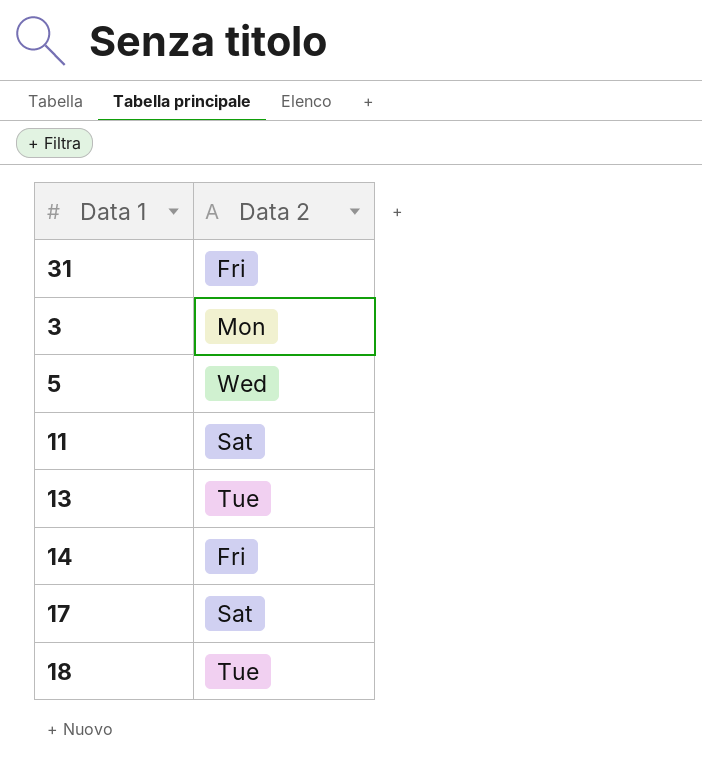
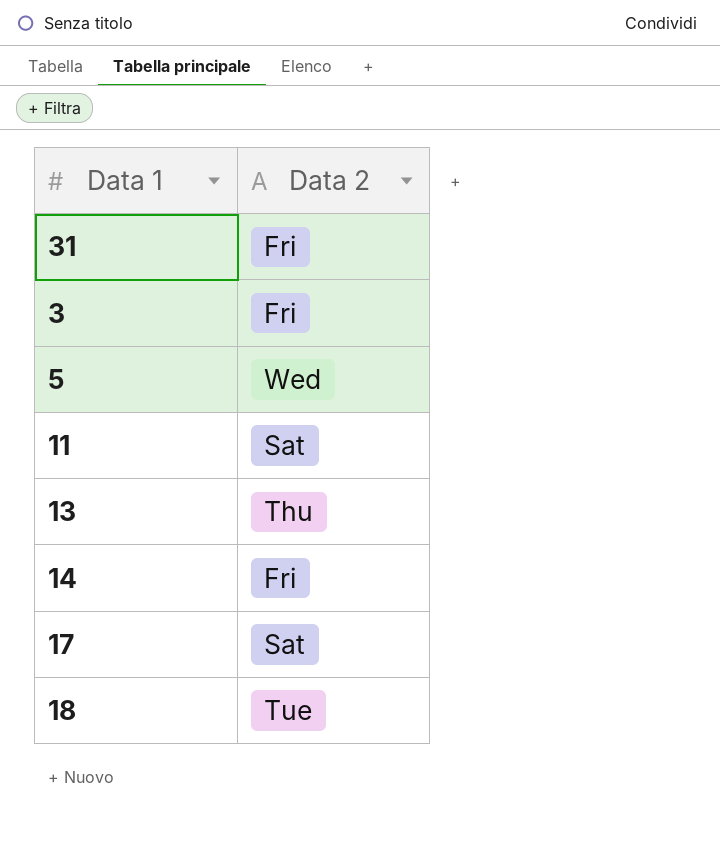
3 | Data 2: Mon -> Fri
13 | Data 2: Tue -> Thu

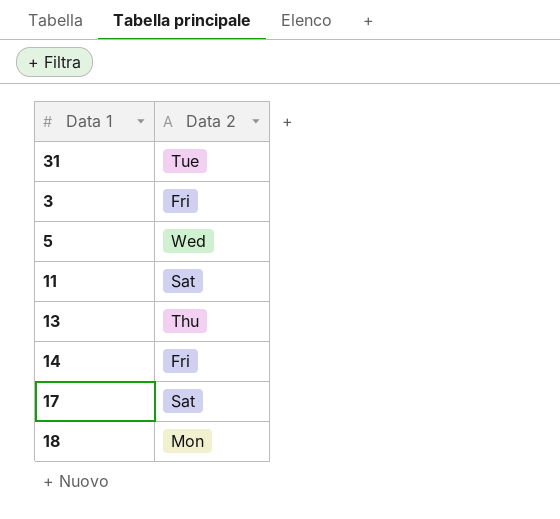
31 | Data 2: Fri -> Tue
18 | Data 2: Tue -> Mon

